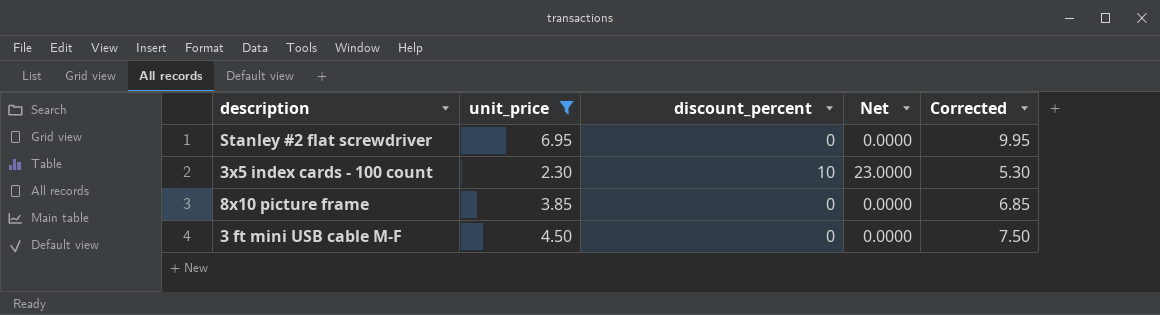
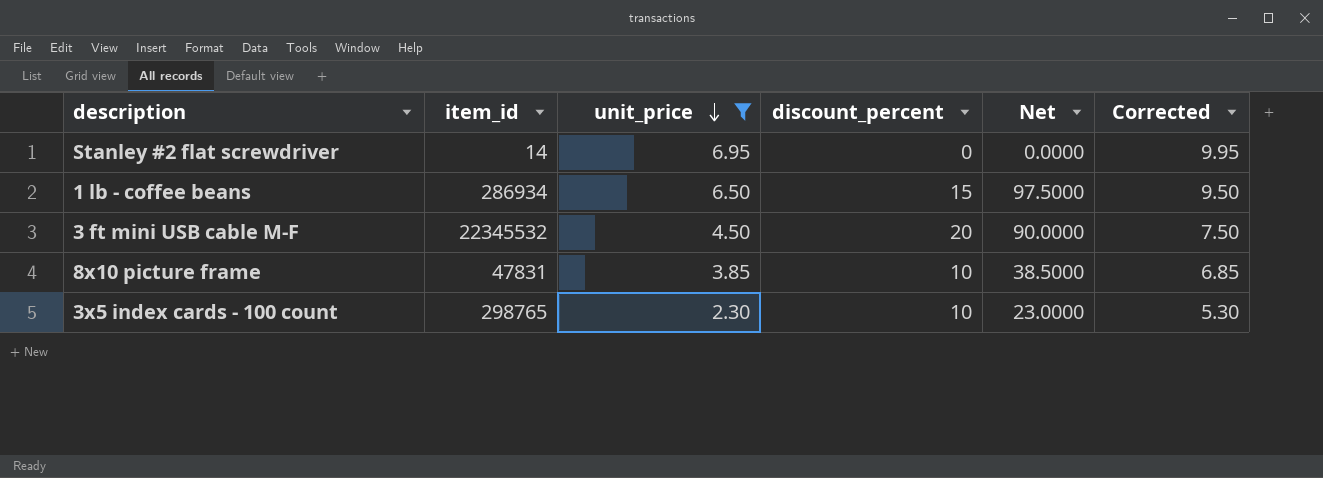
row order: none -> unit_price descending
column item_id | position: none -> 2
row 1 lb - coffee beans: none -> 286934 | 6.50 | 15 | 97.5000 | 9.50
3 ft mini USB cable M-F | discount_percent: 0 -> 20
3 ft mini USB cable M-F | Net: 0.0000 -> 90.0000
8x10 picture frame | discount_percent: 0 -> 10
8x10 picture frame | Net: 0.0000 -> 38.5000

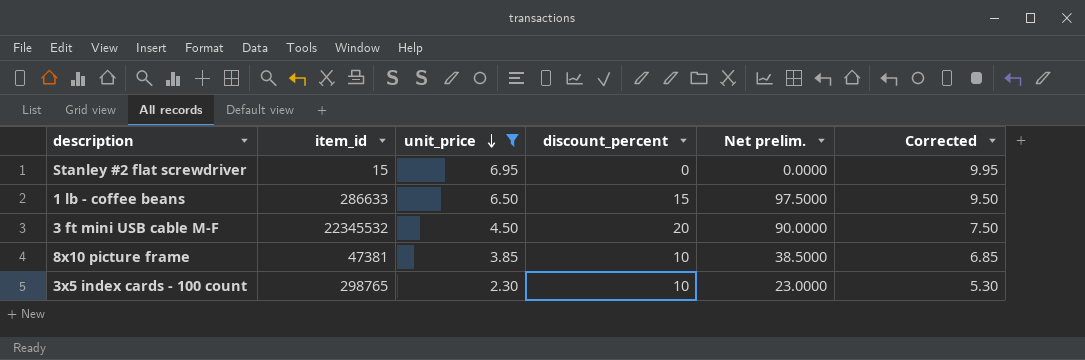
column name: Net -> Net prelim.
Stanley #2 flat screwdriver | item_id: 14 -> 15
1 lb - coffee beans | item_id: 286934 -> 286633
8x10 picture frame | item_id: 47831 -> 47381

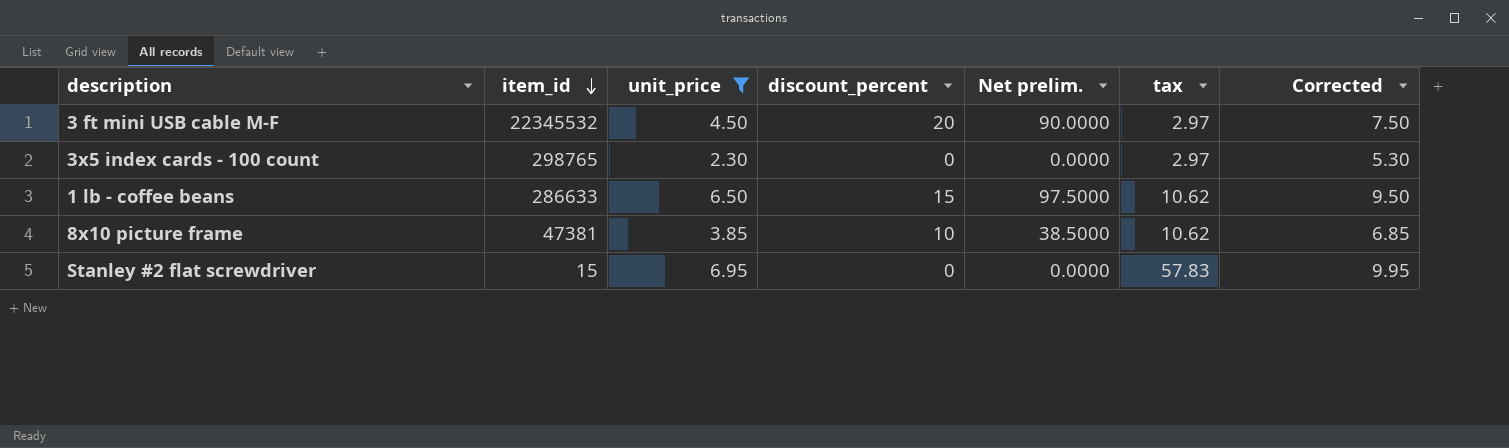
row order: unit_price descending -> item_id descending
column tax | position: none -> 6
3x5 index cards - 100 count | discount_percent: 10 -> 0
3x5 index cards - 100 count | Net prelim.: 23.0000 -> 0.0000

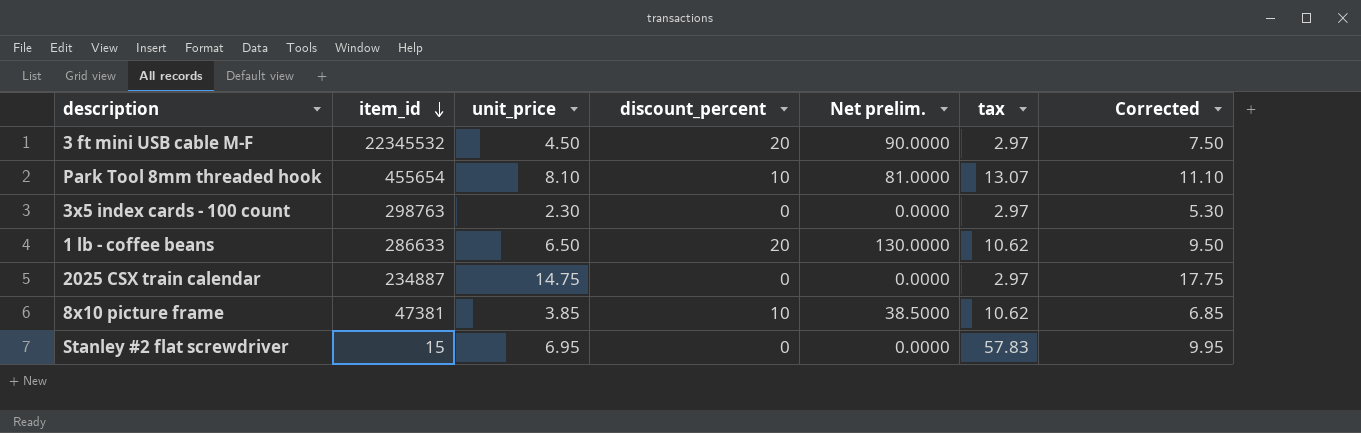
filter: unit_price <= 6.95 -> none
3x5 index cards - 100 count | item_id: 298765 -> 298763
1 lb - coffee beans | discount_percent: 15 -> 20
1 lb - coffee beans | Net prelim.: 97.5000 -> 130.0000

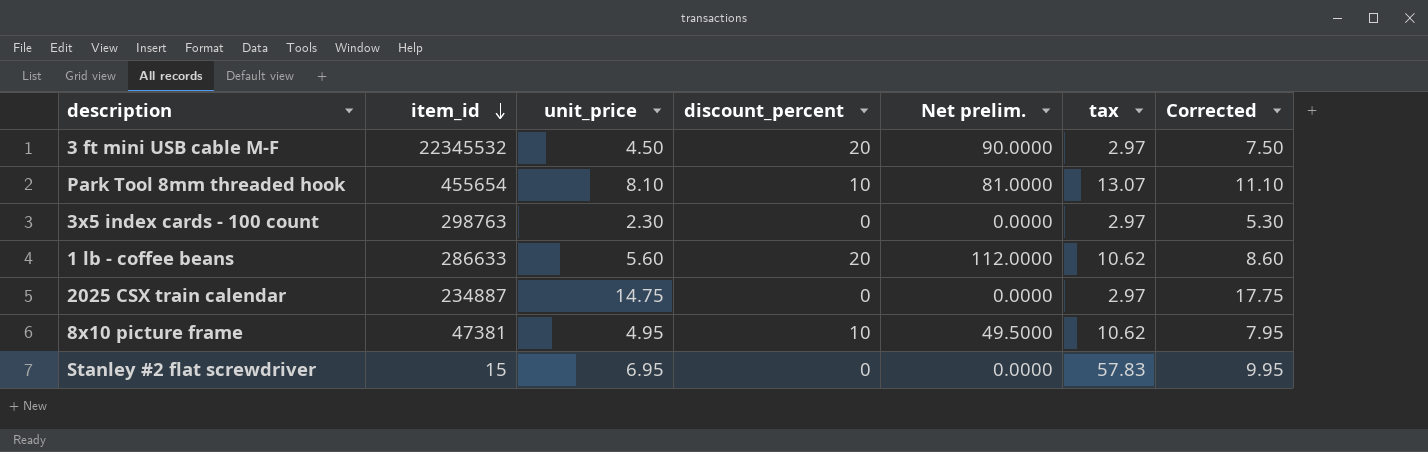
1 lb - coffee beans | unit_price: 6.50 -> 5.60
1 lb - coffee beans | Net prelim.: 130.0000 -> 112.0000
1 lb - coffee beans | Corrected: 9.50 -> 8.60
8x10 picture frame | unit_price: 3.85 -> 4.95
8x10 picture frame | Net prelim.: 38.5000 -> 49.5000
8x10 picture frame | Corrected: 6.85 -> 7.95

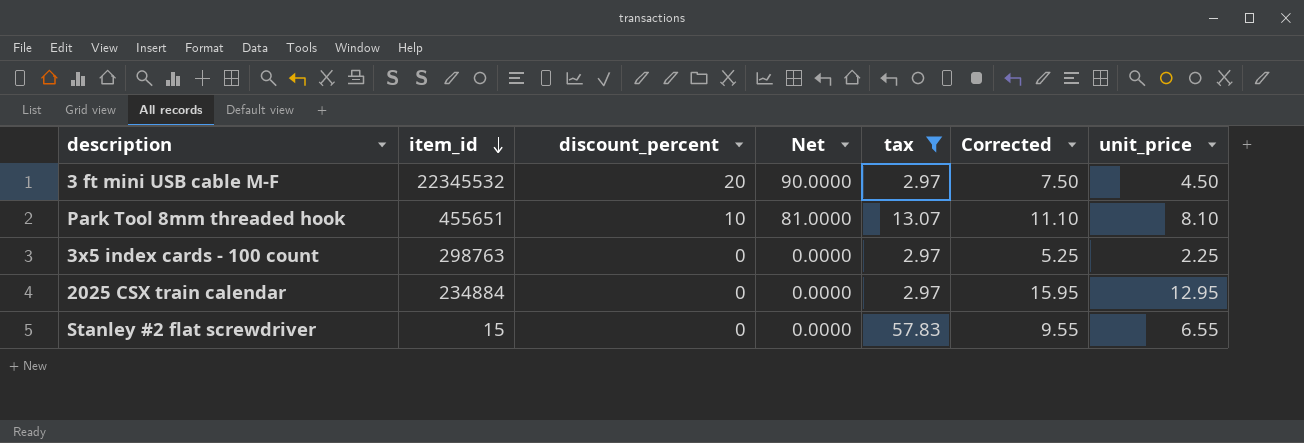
filter: none -> tax != 10.62
column name: Net prelim. -> Net
column unit_price | position: 3 -> 7
Park Tool 8mm threaded hook | item_id: 455654 -> 455651
3x5 index cards - 100 count | Corrected: 5.30 -> 5.25
3x5 index cards - 100 count | unit_price: 2.30 -> 2.25
2025 CSX train calendar | item_id: 234887 -> 234884
2025 CSX train calendar | Corrected: 17.75 -> 15.95
2025 CSX train calendar | unit_price: 14.75 -> 12.95
Stanley #2 flat screwdriver | Corrected: 9.95 -> 9.55
Stanley #2 flat screwdriver | unit_price: 6.95 -> 6.55

